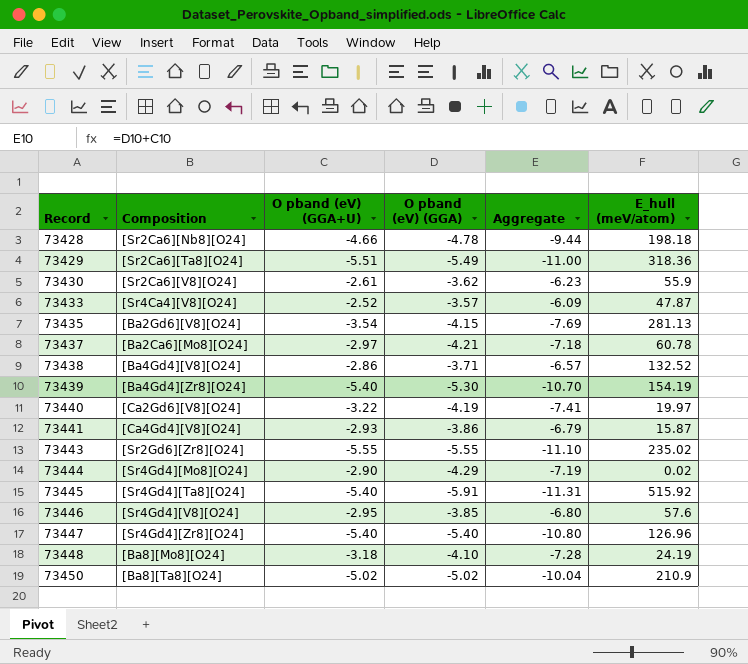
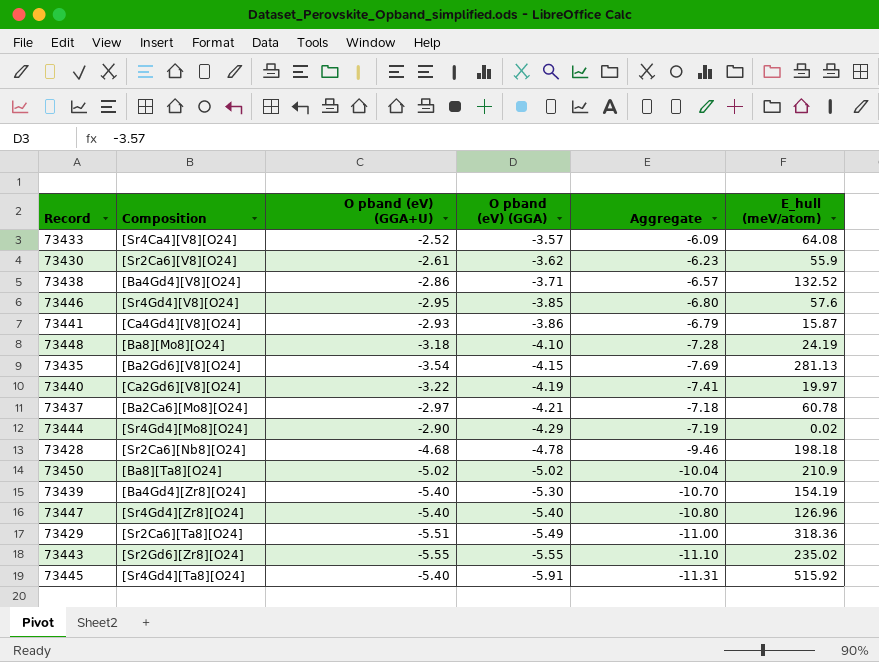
row order: Record ascending -> O pband (eV) (GGA) descending
73433 | E_hull (meV/atom): 47.87 -> 64.08
73428 | O pband (eV) (GGA+U): -4.66 -> -4.68
73428 | Aggregate: -9.44 -> -9.46

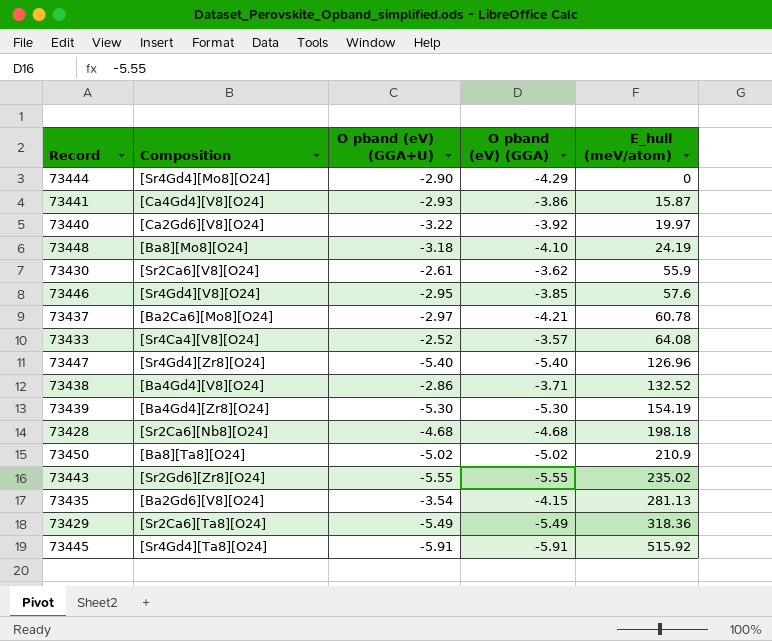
row order: O pband (eV) (GGA) descending -> E_hull (meV/atom) ascending
column Aggregate | formula: [O pband (eV) (GGA+U)] + [O pband (eV) (GGA)] -> none
73444 | E_hull (meV/atom): 0.02 -> 0
73440 | O pband (eV) (GGA): -4.19 -> -3.92
73439 | O pband (eV) (GGA+U): -5.40 -> -5.30
73428 | O pband (eV) (GGA): -4.78 -> -4.68
73429 | O pband (eV) (GGA+U): -5.51 -> -5.49
73445 | O pband (eV) (GGA+U): -5.40 -> -5.91

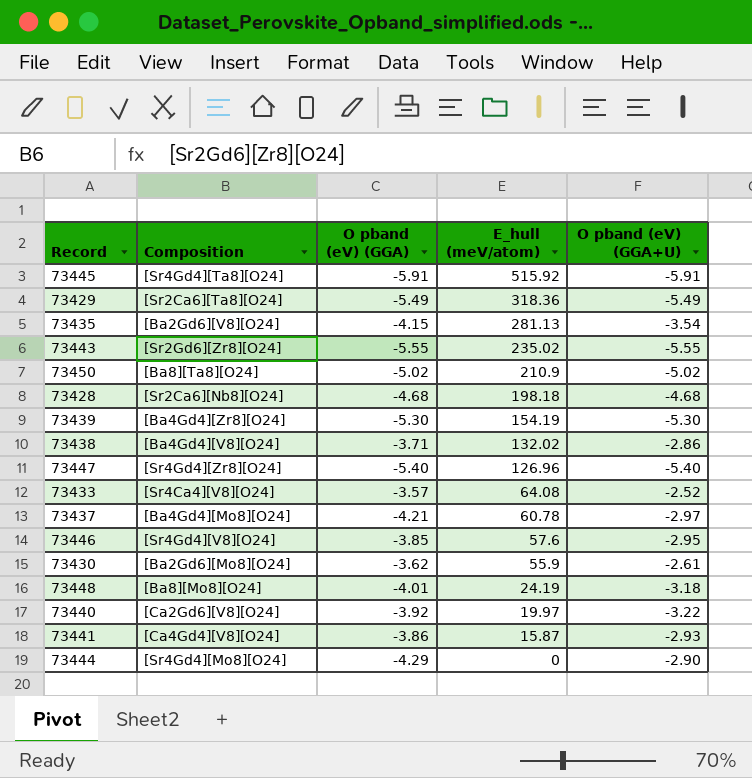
row order: E_hull (meV/atom) ascending -> E_hull (meV/atom) descending
column O pband (eV) (GGA+U) | position: 3 -> 5
73438 | E_hull (meV/atom): 132.52 -> 132.02
73437 | Composition: [Ba2Ca6][Mo8][O24] -> [Ba4Gd4][Mo8][O24]
73430 | Composition: [Sr2Ca6][V8][O24] -> [Ba2Gd6][Mo8][O24]
73448 | O pband (eV) (GGA): -4.10 -> -4.01

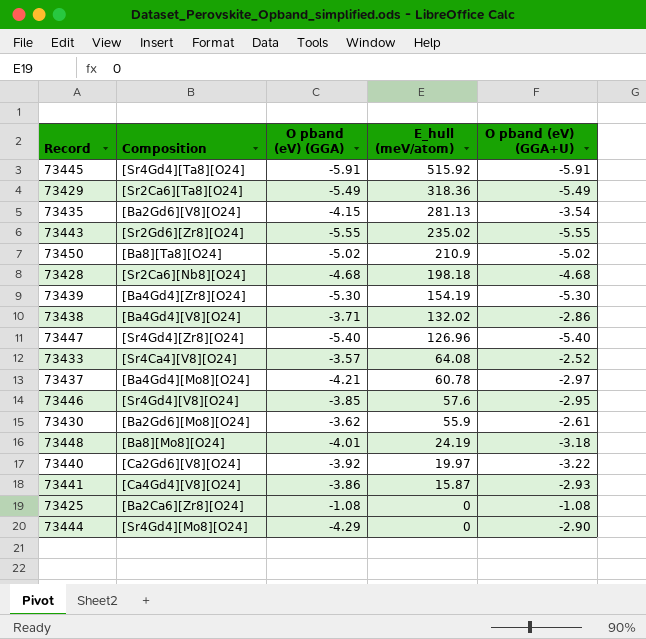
row 73425: none -> [Ba2Ca6][Zr8][O24] | -1.08 | 0 | -1.08

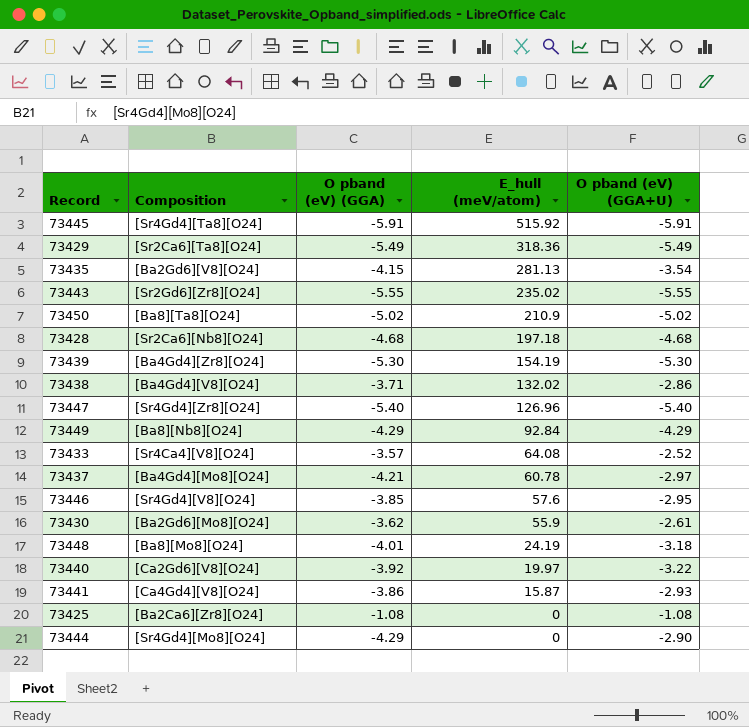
73428 | E_hull (meV/atom): 198.18 -> 197.18
row 73449: none -> [Ba8][Nb8][O24] | -4.29 | 92.84 | -4.29

